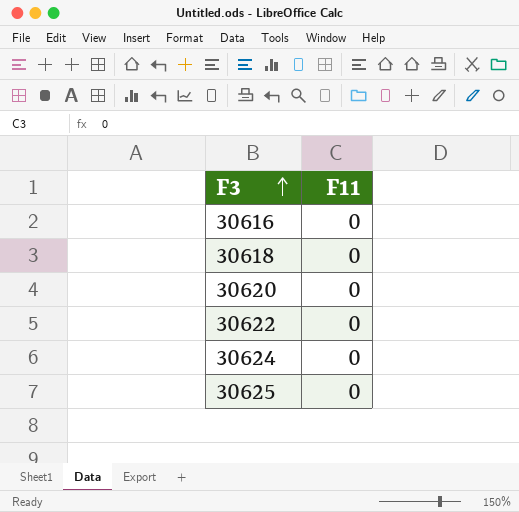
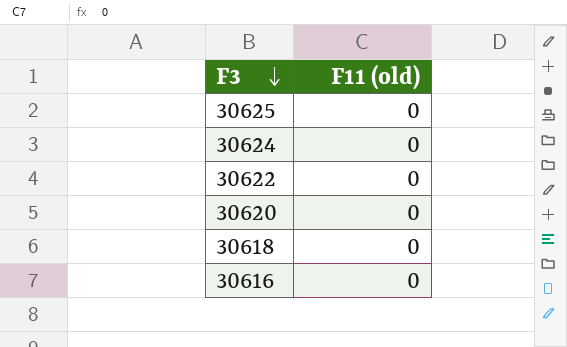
row order: F3 ascending -> F3 descending
column name: F11 -> F11 (old)

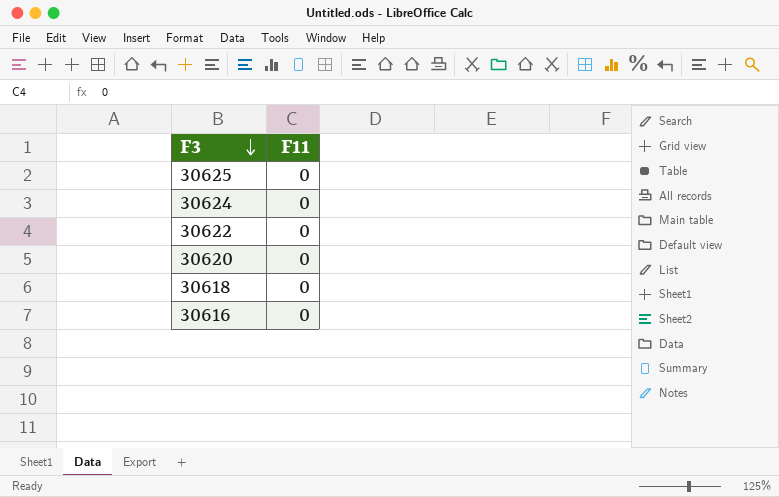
column name: F11 (old) -> F11

